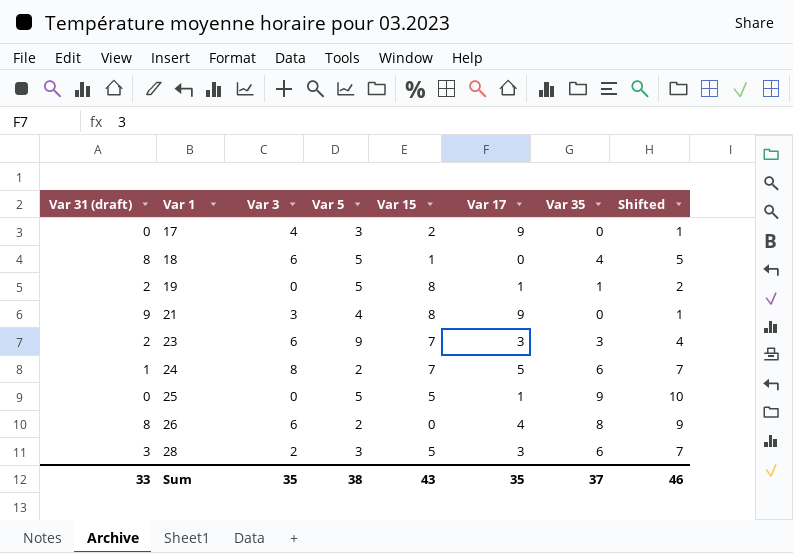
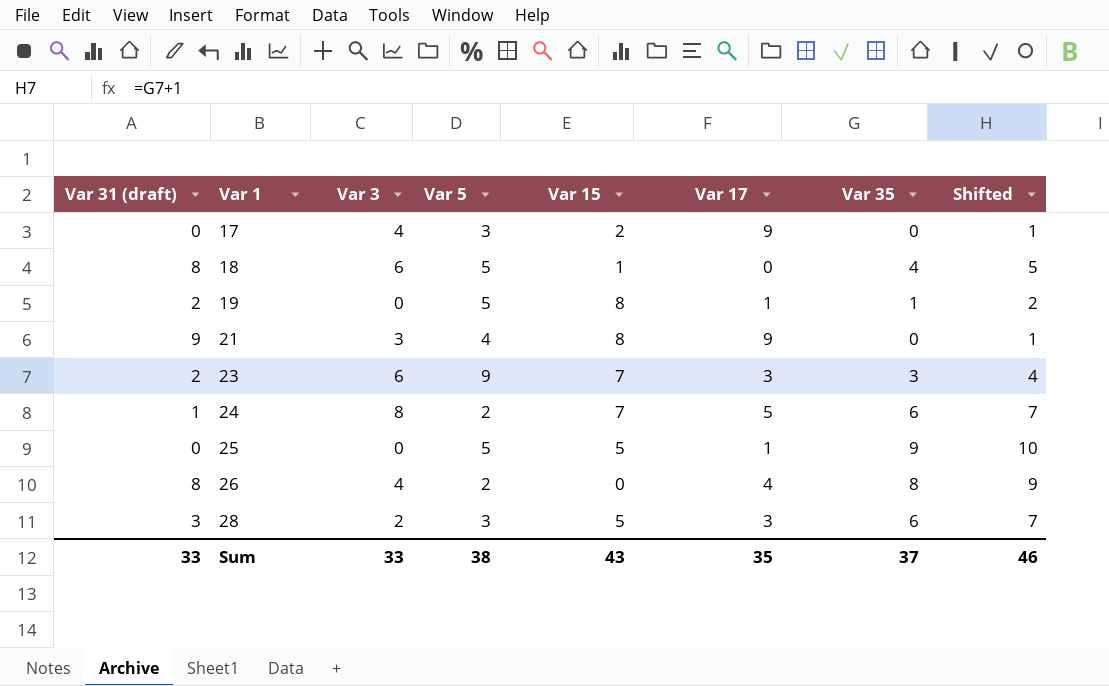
26 | Var 3: 6 -> 4
Sum | Var 3: 35 -> 33

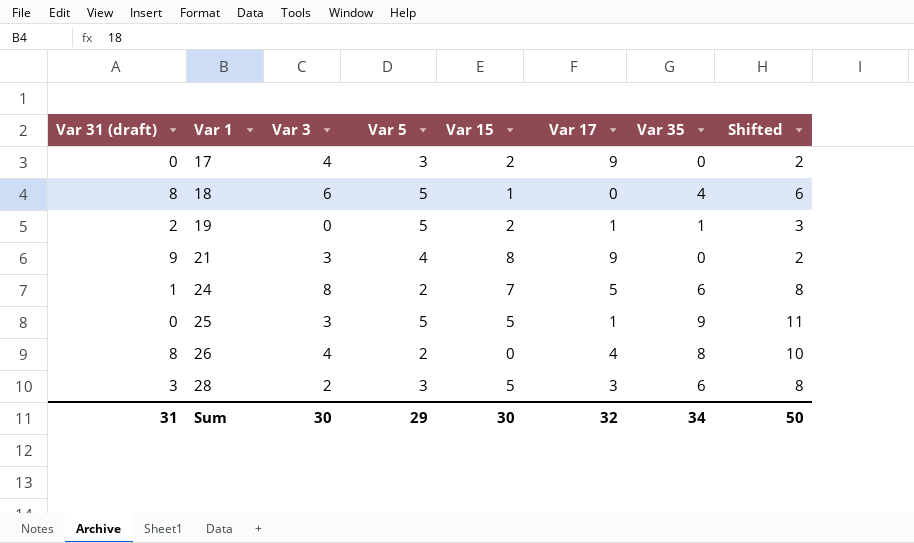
column Shifted | formula: [Var 35] + 1 -> [Var 35] + 2
row 23: 2 | 6 | 9 | 7 | 3 | 3 | 4 -> none
19 | Var 15: 8 -> 2
25 | Var 3: 0 -> 3
Sum | Var 31 (draft): 33 -> 31
Sum | Var 3: 33 -> 30
Sum | Var 5: 38 -> 29
Sum | Var 15: 43 -> 30
Sum | Var 17: 35 -> 32
Sum | Var 35: 37 -> 34
Sum | Shifted: 46 -> 50

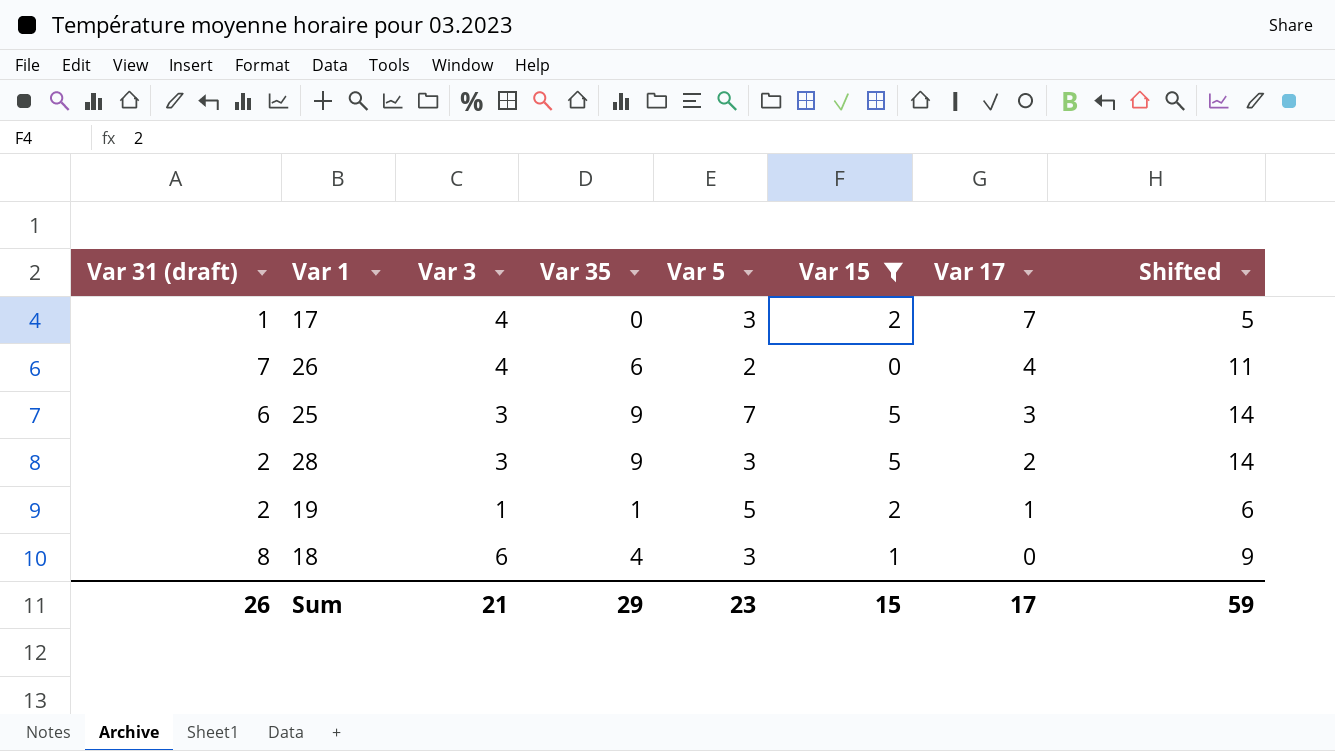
filter: none -> Var 15 <= 5
row order: Var 1 ascending -> Var 17 descending
column Var 35 | position: 7 -> 4
column Shifted | formula: [Var 35] + 2 -> [Var 35] + 5
17 | Var 31 (draft): 0 -> 1
17 | Var 17: 9 -> 7
26 | Var 31 (draft): 8 -> 7
26 | Var 35: 8 -> 6
25 | Var 31 (draft): 0 -> 6
25 | Var 5: 5 -> 7
25 | Var 17: 1 -> 3
28 | Var 31 (draft): 3 -> 2
28 | Var 3: 2 -> 3
28 | Var 35: 6 -> 9
28 | Var 17: 3 -> 2
19 | Var 3: 0 -> 1
18 | Var 5: 5 -> 3
Sum | Var 31 (draft): 31 -> 26
Sum | Var 3: 30 -> 21
Sum | Var 35: 34 -> 29
Sum | Var 5: 29 -> 23
Sum | Var 15: 30 -> 15
Sum | Var 17: 32 -> 17
Sum | Shifted: 50 -> 59

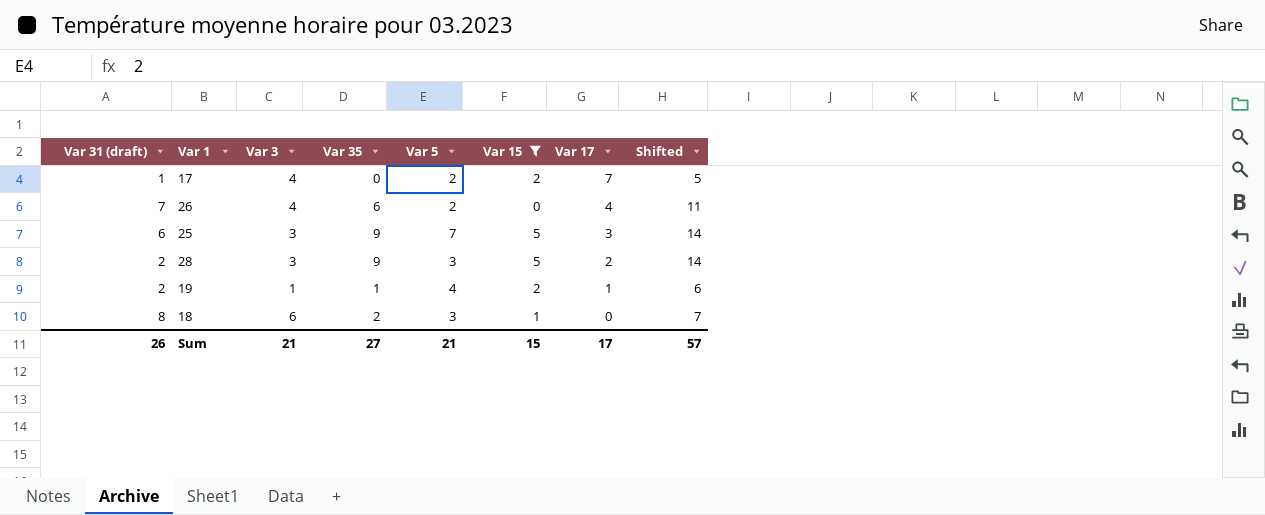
17 | Var 5: 3 -> 2
19 | Var 5: 5 -> 4
18 | Var 35: 4 -> 2
18 | Shifted: 9 -> 7
Sum | Var 35: 29 -> 27
Sum | Var 5: 23 -> 21
Sum | Shifted: 59 -> 57

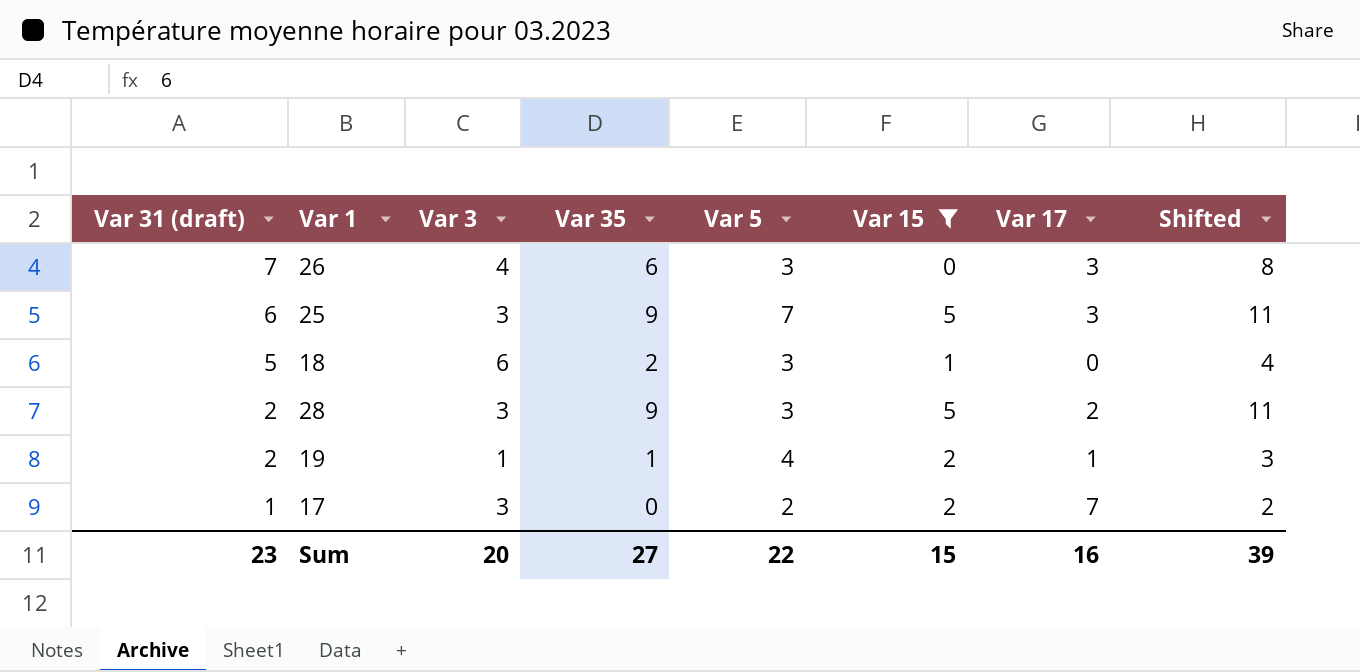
row order: Var 17 descending -> Var 31 (draft) descending
column Shifted | formula: [Var 35] + 5 -> [Var 35] + 2
26 | Var 5: 2 -> 3
26 | Var 17: 4 -> 3
18 | Var 31 (draft): 8 -> 5
17 | Var 3: 4 -> 3
Sum | Var 31 (draft): 26 -> 23
Sum | Var 3: 21 -> 20
Sum | Var 5: 21 -> 22
Sum | Var 17: 17 -> 16
Sum | Shifted: 57 -> 39

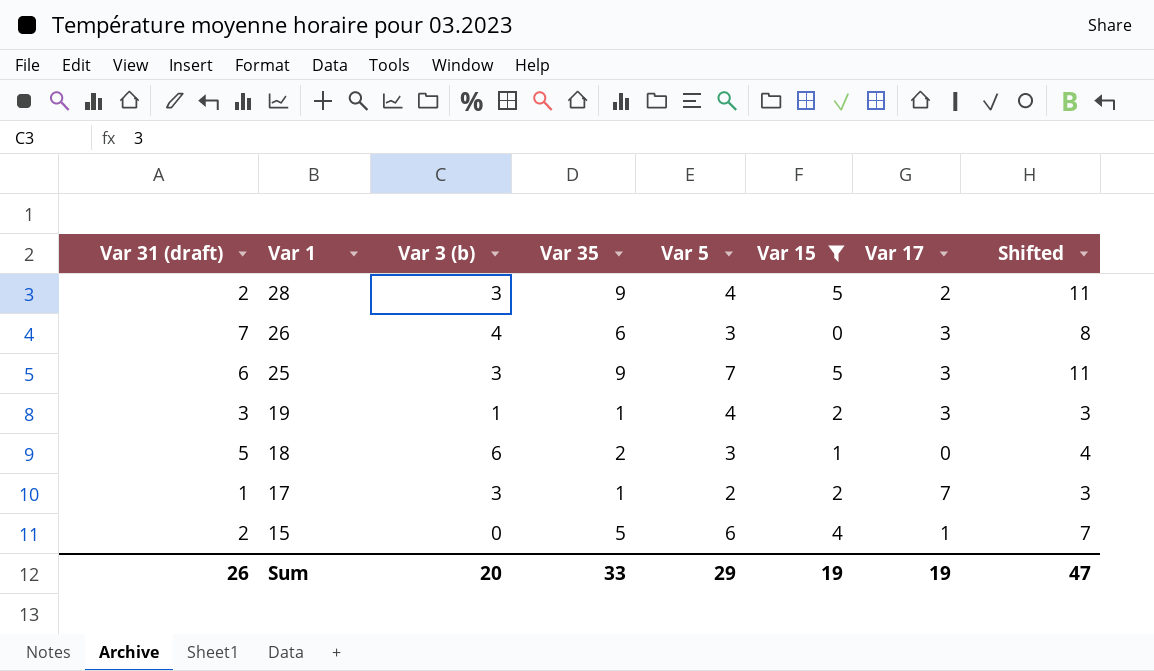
row order: Var 31 (draft) descending -> Var 1 descending
column name: Var 3 -> Var 3 (b)
28 | Var 5: 3 -> 4
19 | Var 31 (draft): 2 -> 3
19 | Var 17: 1 -> 3
17 | Var 35: 0 -> 1
17 | Shifted: 2 -> 3
row 15: none -> 2 | 0 | 5 | 6 | 4 | 1 | 7
Sum | Var 31 (draft): 23 -> 26
Sum | Var 35: 27 -> 33
Sum | Var 5: 22 -> 29
Sum | Var 15: 15 -> 19
Sum | Var 17: 16 -> 19
Sum | Shifted: 39 -> 47

